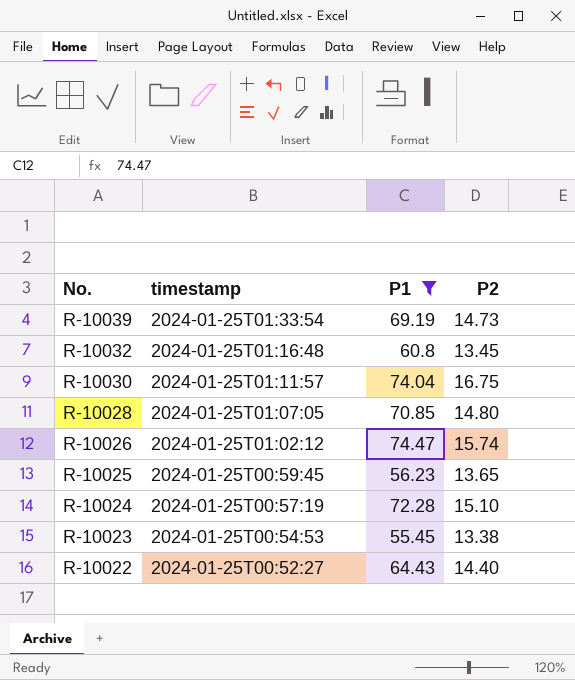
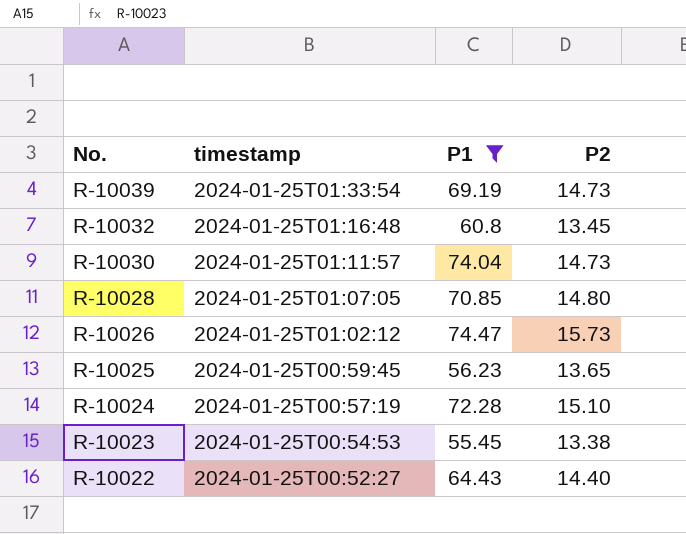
R-10030 | P2: 16.75 -> 14.73
R-10026 | P2: 15.74 -> 15.73

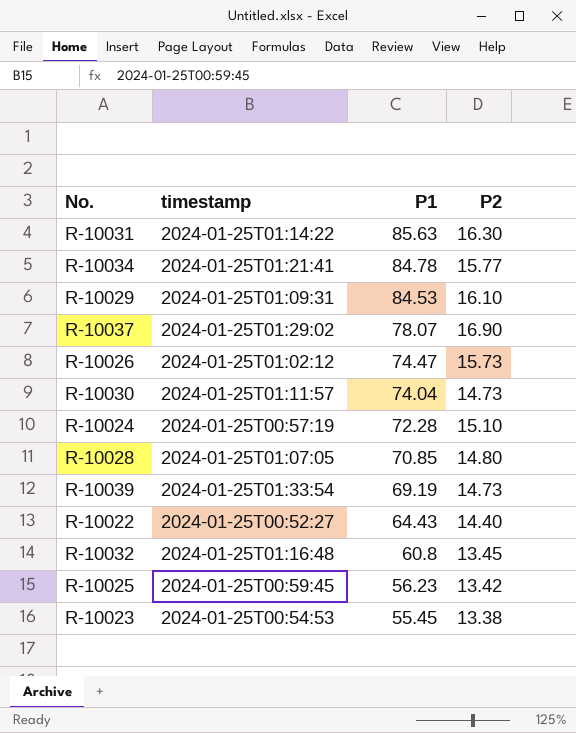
filter: P1 <= 74.47 -> none
row order: No. descending -> P1 descending
R-10025 | P2: 13.65 -> 13.42

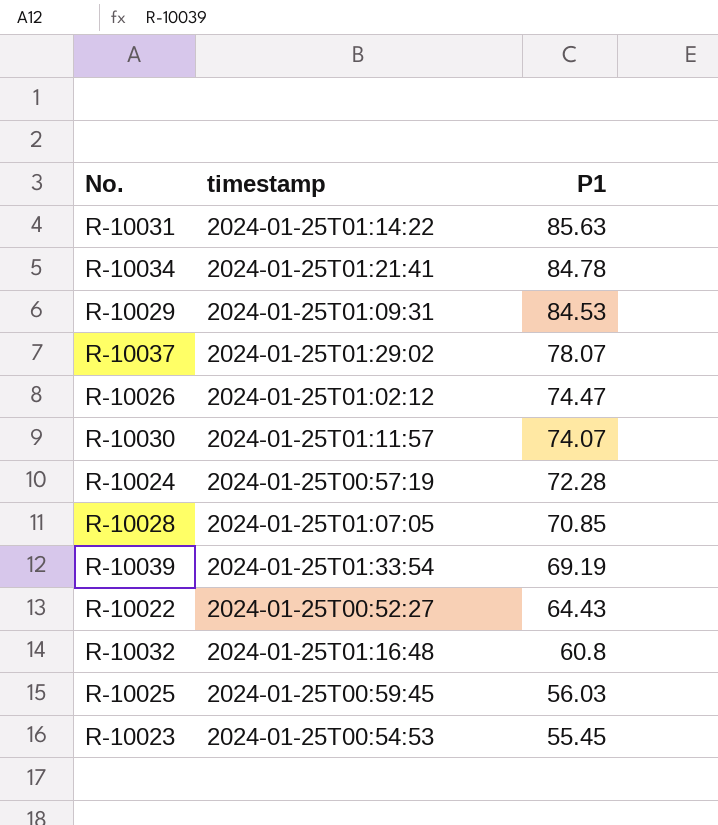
column P2 | position: 4 -> none
R-10030 | P1: 74.04 -> 74.07
R-10025 | P1: 56.23 -> 56.03

